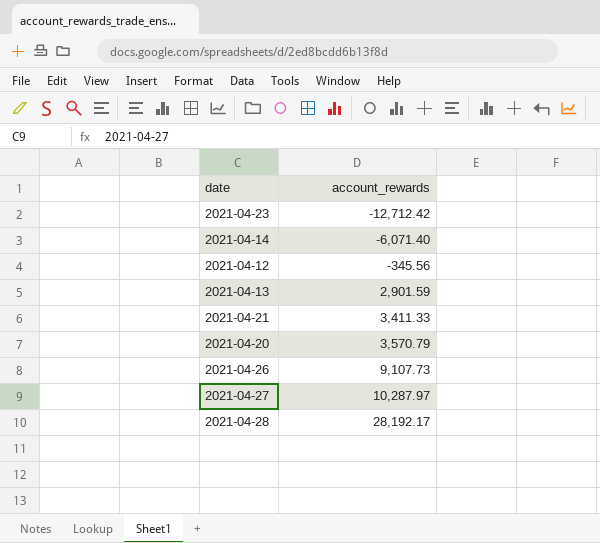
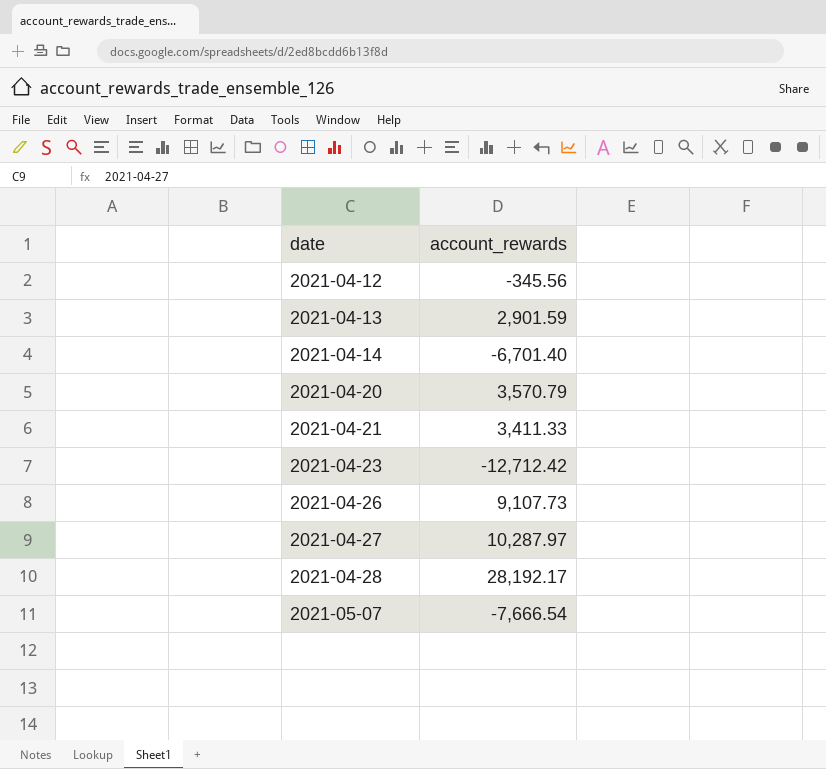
row order: account_rewards ascending -> date ascending
2021-04-14 | account_rewards: -6,071.40 -> -6,701.40
row 2021-05-07: none -> -7,666.54

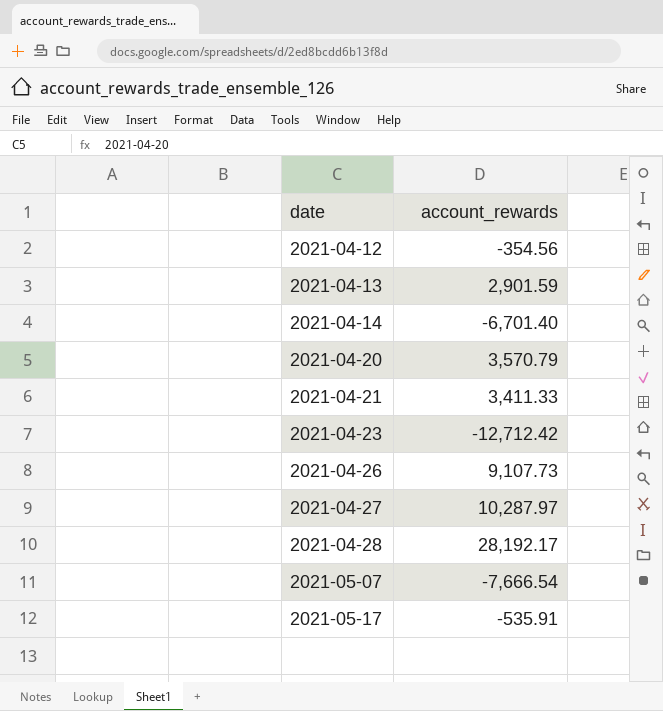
2021-04-12 | account_rewards: -345.56 -> -354.56
row 2021-05-17: none -> -535.91

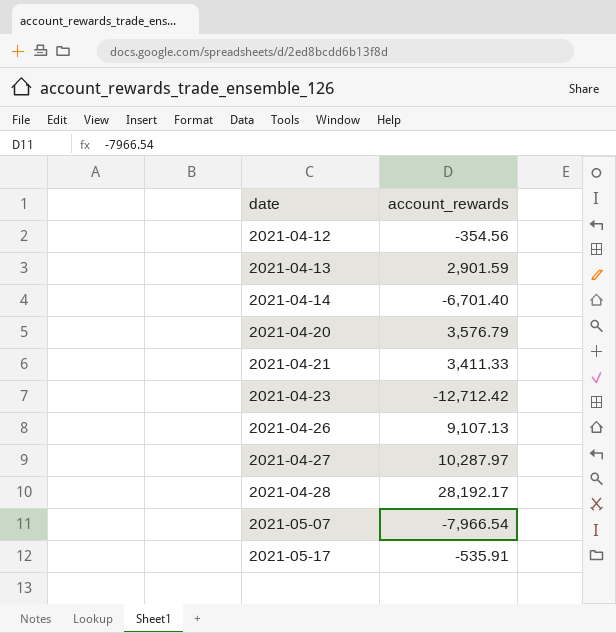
2021-04-20 | account_rewards: 3,570.79 -> 3,576.79
2021-04-26 | account_rewards: 9,107.73 -> 9,107.13
2021-05-07 | account_rewards: -7,666.54 -> -7,966.54

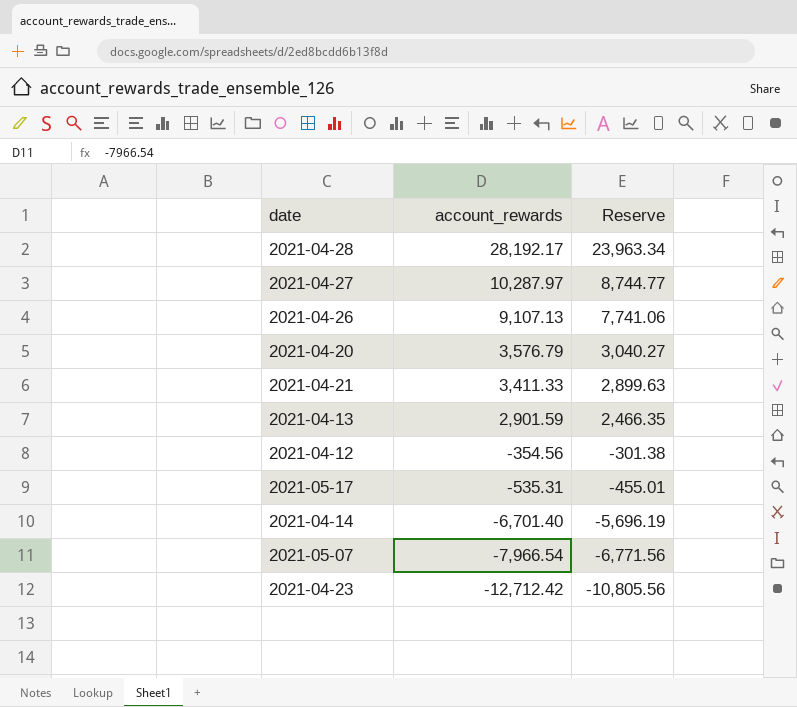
row order: date ascending -> account_rewards descending
column Reserve | formula: none -> [account_rewards] * 0.85
2021-05-17 | account_rewards: -535.91 -> -535.31

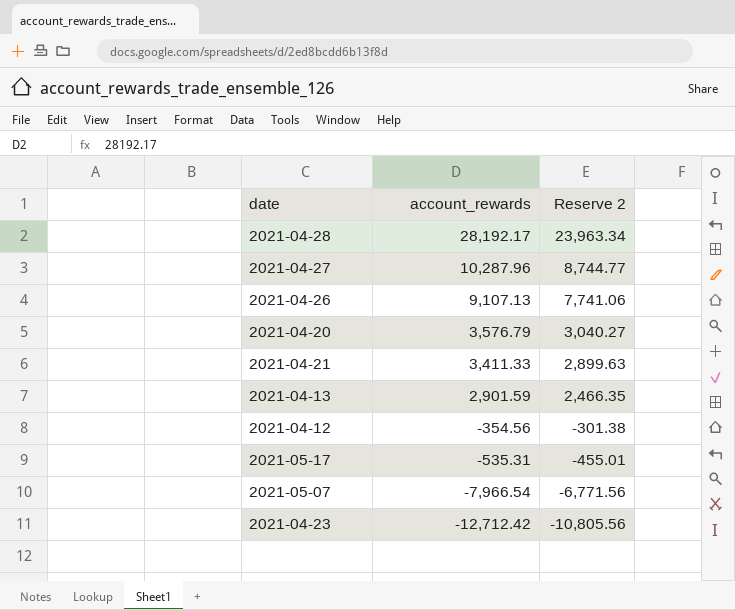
column name: Reserve -> Reserve 2
row 2021-04-14: -6,701.40 | -5,696.19 -> none
2021-04-27 | account_rewards: 10,287.97 -> 10,287.96

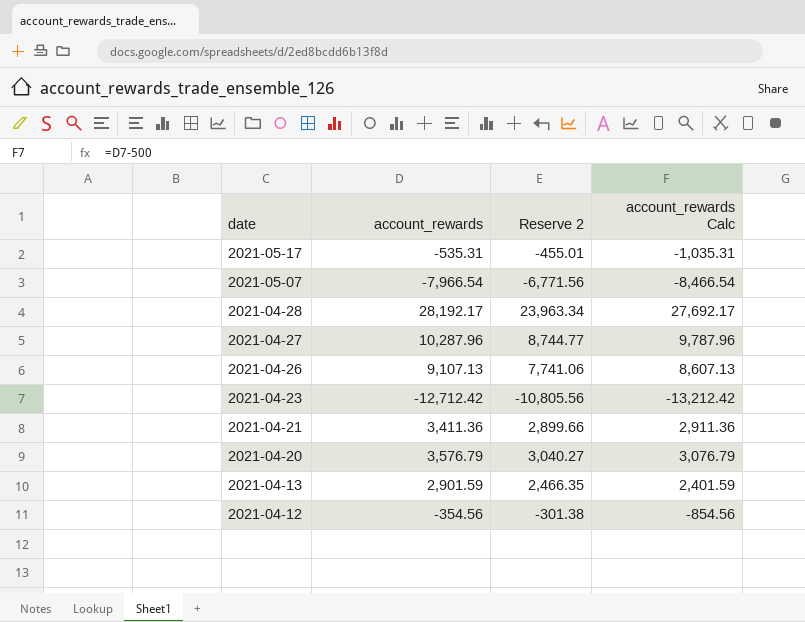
row order: account_rewards descending -> date descending
column account_rewards Calc | formula: none -> [account_rewards] - 500
2021-04-21 | account_rewards: 3,411.33 -> 3,411.36
2021-04-21 | Reserve 2: 2,899.63 -> 2,899.66

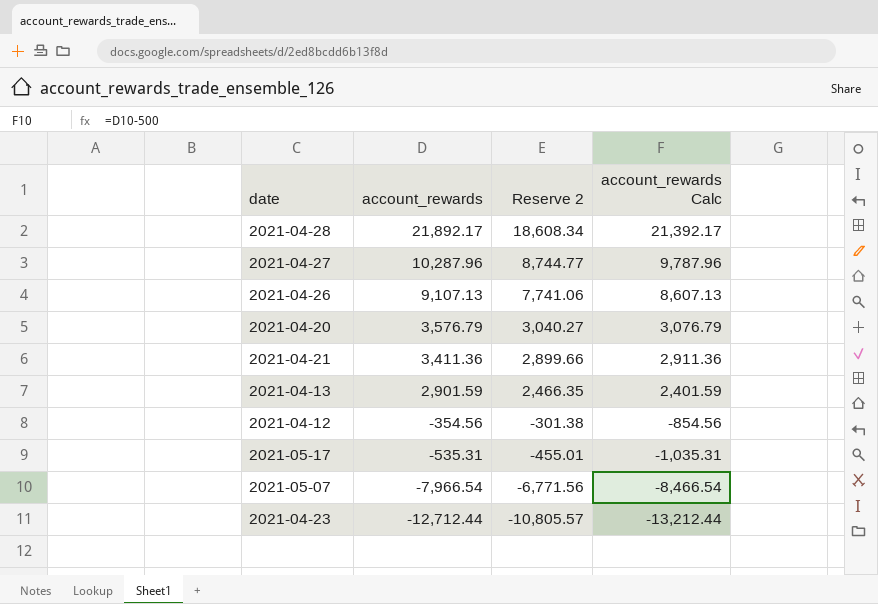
row order: date descending -> account_rewards descending
2021-04-28 | account_rewards: 28,192.17 -> 21,892.17
2021-04-28 | Reserve 2: 23,963.34 -> 18,608.34
2021-04-28 | account_rewards Calc: 27,692.17 -> 21,392.17
2021-04-23 | account_rewards: -12,712.42 -> -12,712.44
2021-04-23 | Reserve 2: -10,805.56 -> -10,805.57
2021-04-23 | account_rewards Calc: -13,212.42 -> -13,212.44

